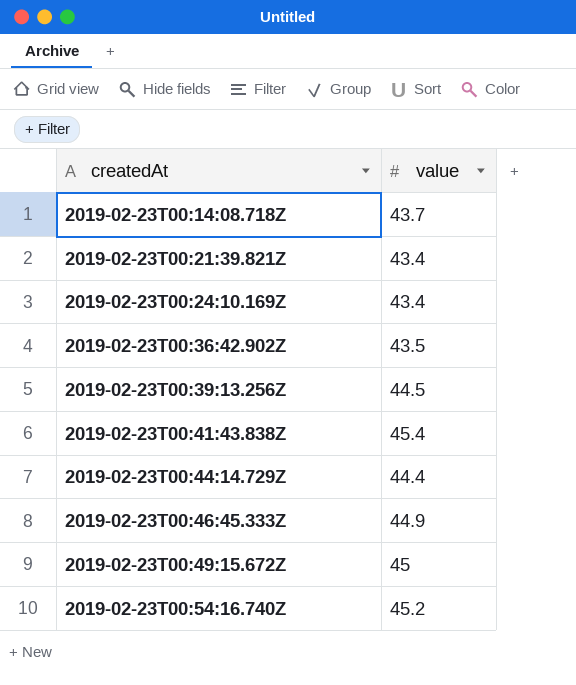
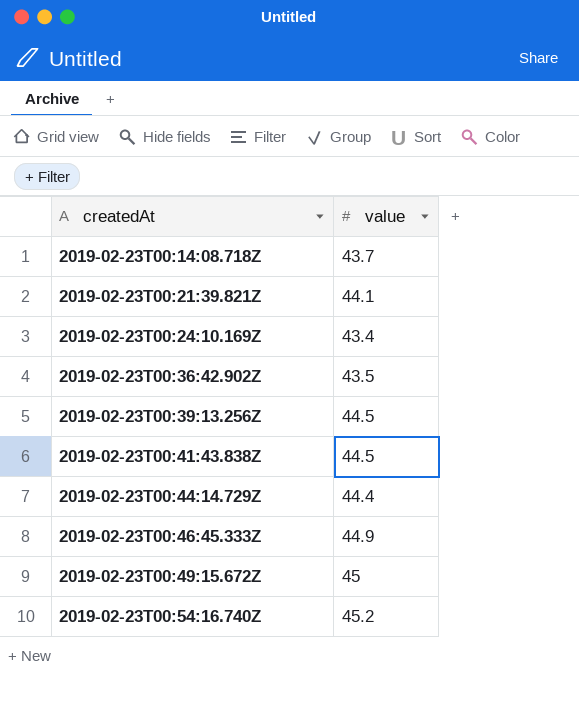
2019-02-23T00:21:39.821Z | value: 43.4 -> 44.1
2019-02-23T00:41:43.838Z | value: 45.4 -> 44.5

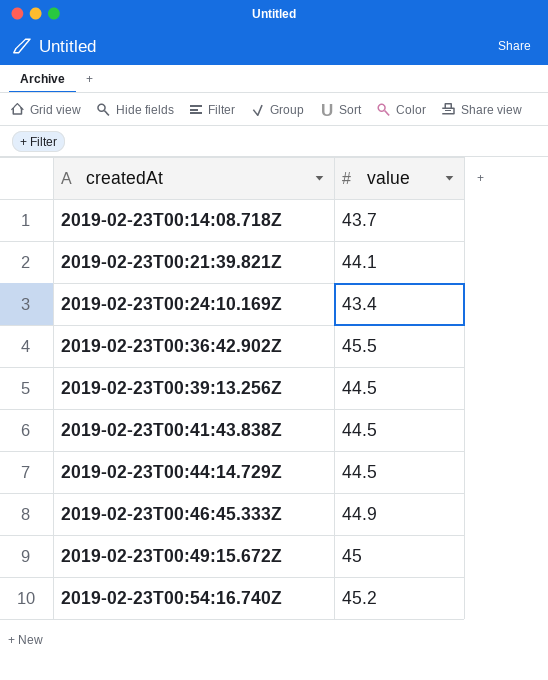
2019-02-23T00:36:42.902Z | value: 43.5 -> 45.5
2019-02-23T00:44:14.729Z | value: 44.4 -> 44.5

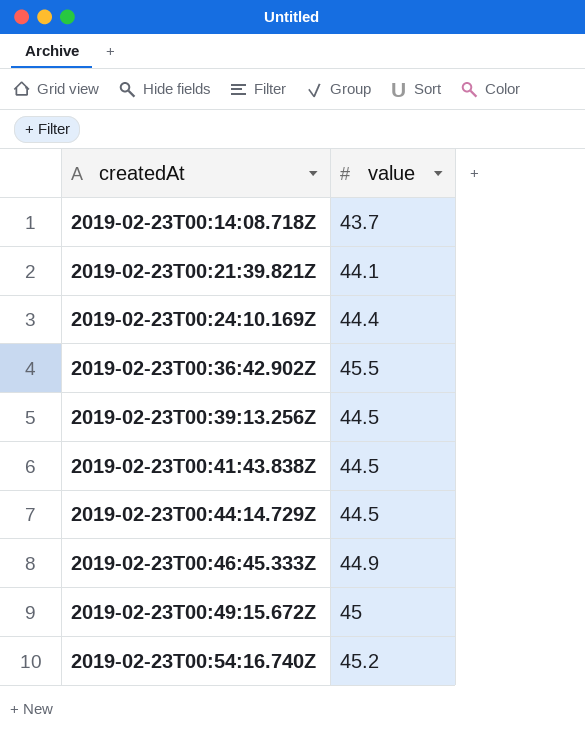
2019-02-23T00:24:10.169Z | value: 43.4 -> 44.4

